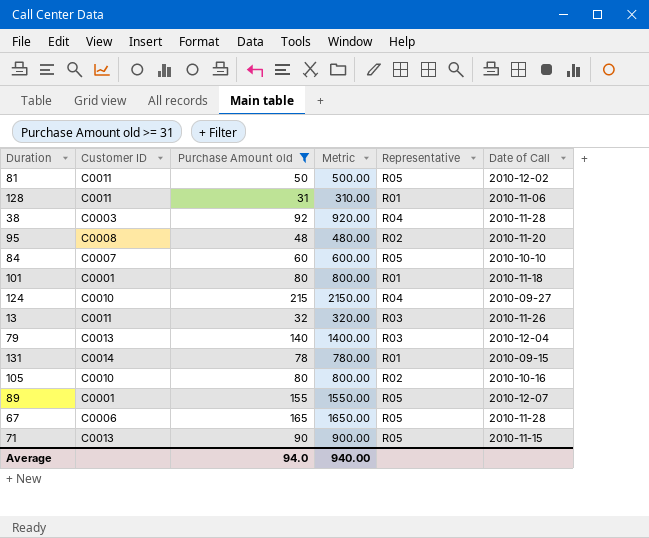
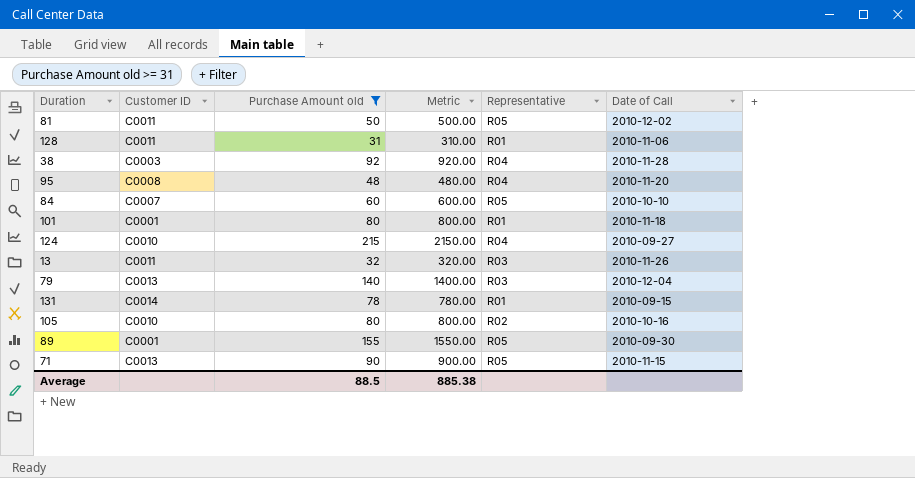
row 67: C0006 | 165 | 1650.00 | R05 | 2010-11-28 -> none
95 | Representative: R02 -> R04
89 | Date of Call: 2010-12-07 -> 2010-09-30
Average | Purchase Amount old: 94.0 -> 88.5
Average | Metric: 940.00 -> 885.38

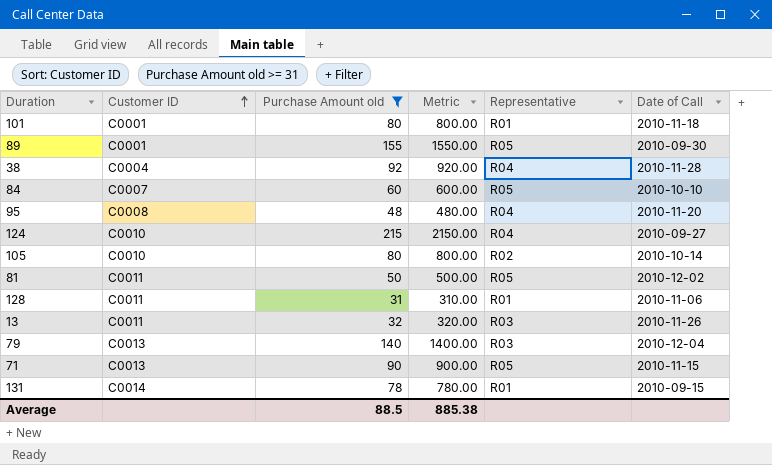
row order: none -> Customer ID ascending
38 | Customer ID: C0003 -> C0004
105 | Date of Call: 2010-10-16 -> 2010-10-14

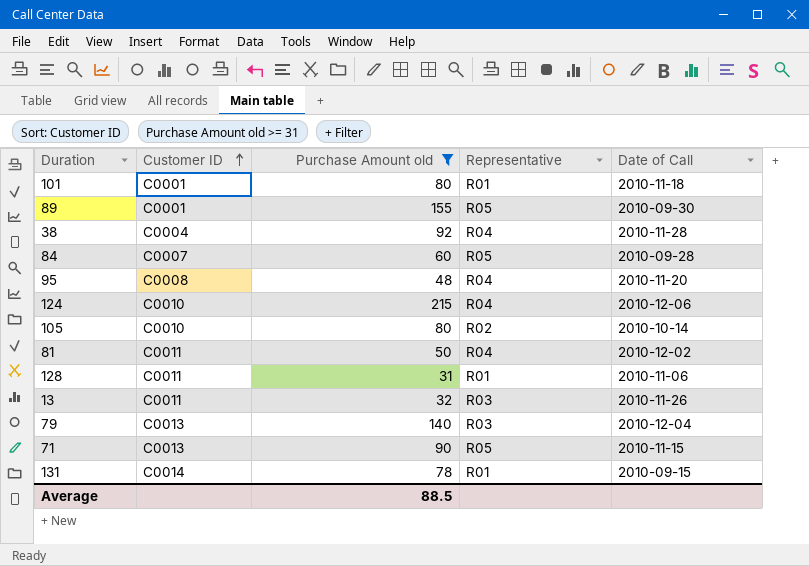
column Metric | formula: [Purchase Amount old] * 10 -> none
84 | Date of Call: 2010-10-10 -> 2010-09-28
124 | Date of Call: 2010-09-27 -> 2010-12-06
81 | Representative: R05 -> R04

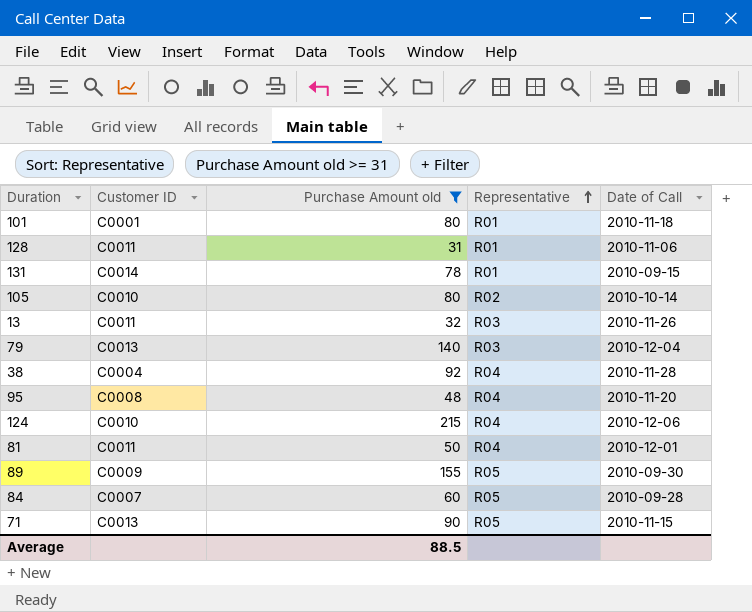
row order: Customer ID ascending -> Representative ascending
81 | Date of Call: 2010-12-02 -> 2010-12-01
89 | Customer ID: C0001 -> C0009

